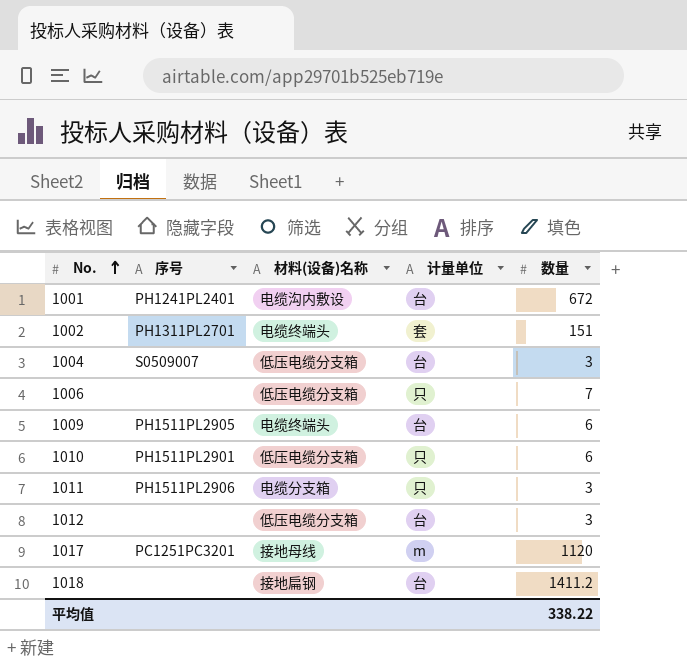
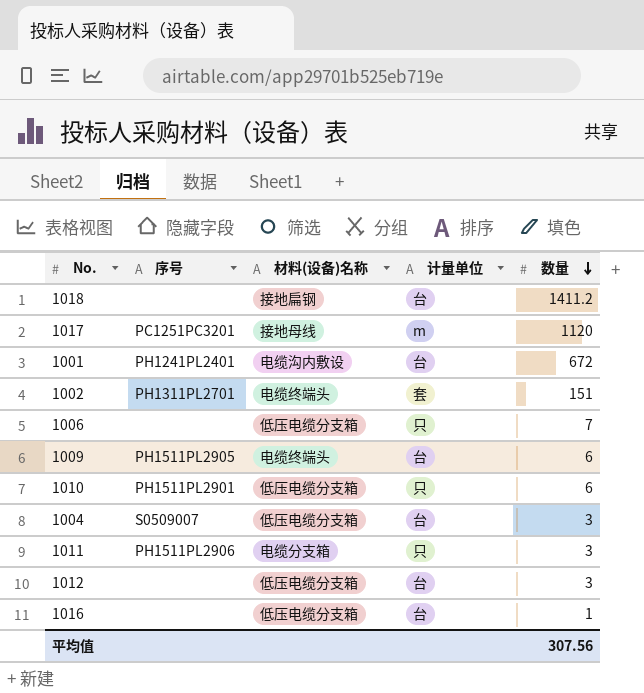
row order: No. ascending -> 数量 descending
row 1016: none -> none | 低压电缆分支箱 | 台 | 1
平均值 | 数量: 338.22 -> 307.56

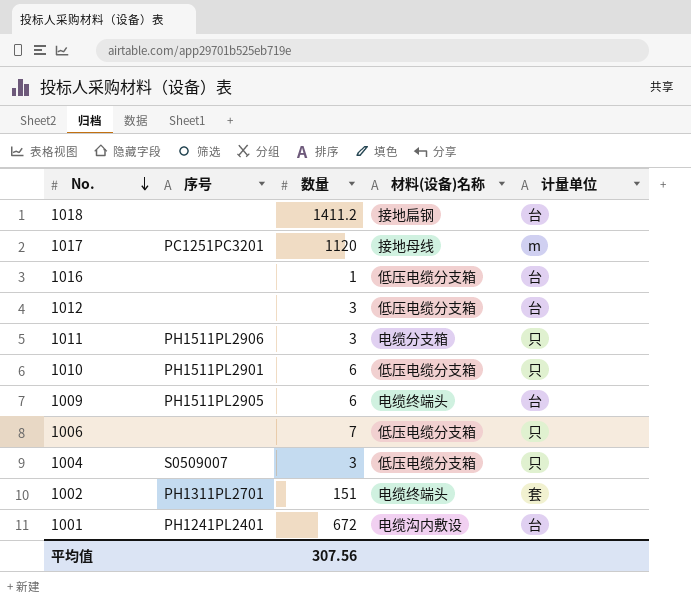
row order: 数量 descending -> No. descending
column 数量 | position: 5 -> 3
1004 | 计量单位: 台 -> 只

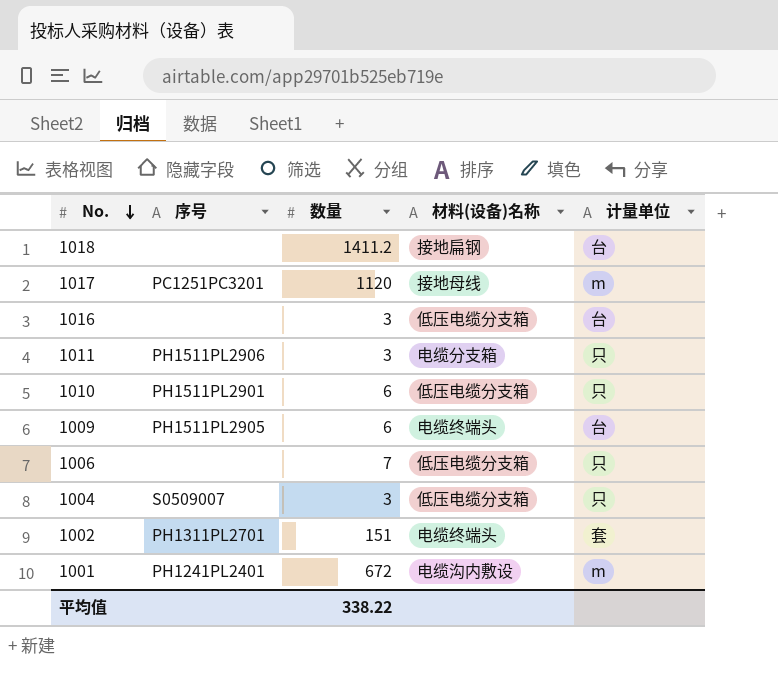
row 1012: none | 3 | 低压电缆分支箱 | 台 -> none
1016 | 数量: 1 -> 3
1001 | 计量单位: 台 -> m
平均值 | 数量: 307.56 -> 338.22

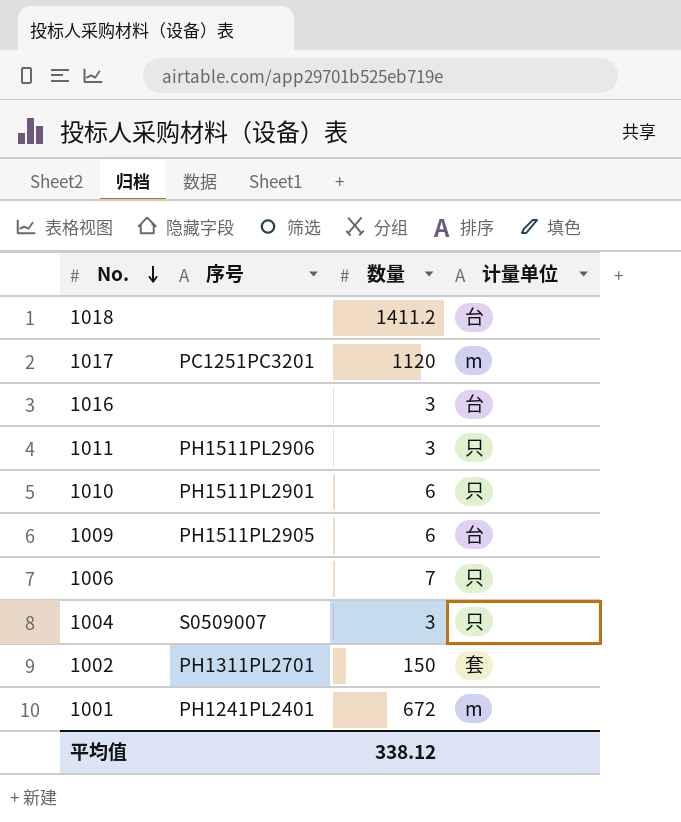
column 材料(设备)名称 | position: 4 -> none
1002 | 数量: 151 -> 150
平均值 | 数量: 338.22 -> 338.12

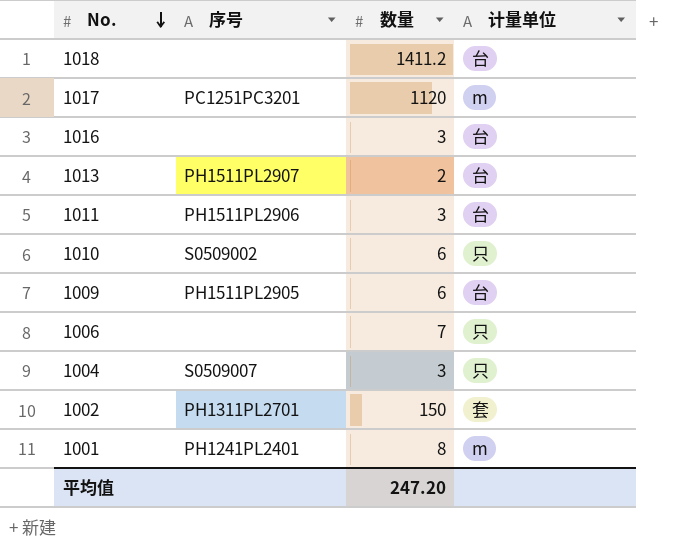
row 1013: none -> PH1511PL2907 | 2 | 台
1011 | 计量单位: 只 -> 台
1010 | 序号: PH1511PL2901 -> S0509002
1001 | 数量: 672 -> 8
平均值 | 数量: 338.12 -> 247.20

